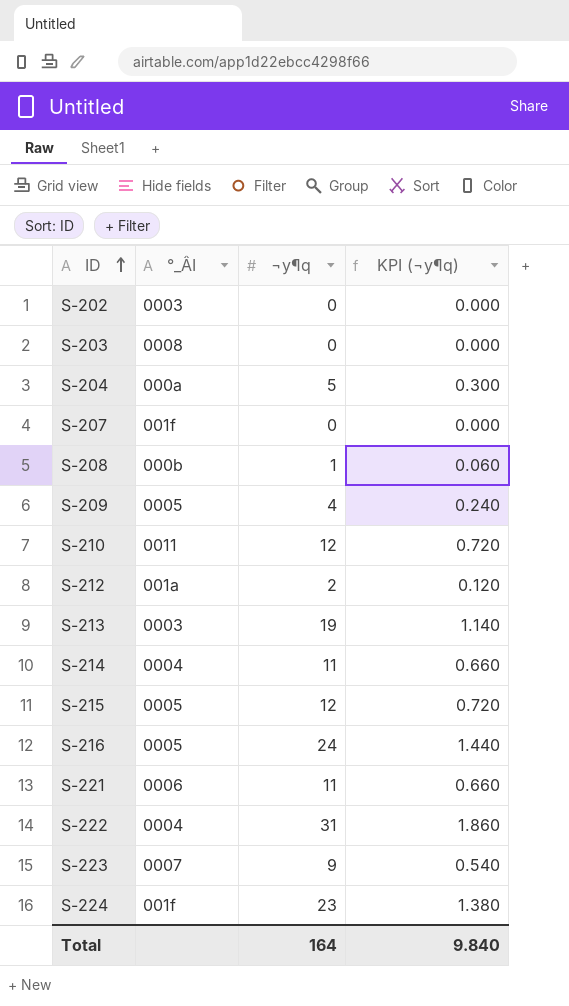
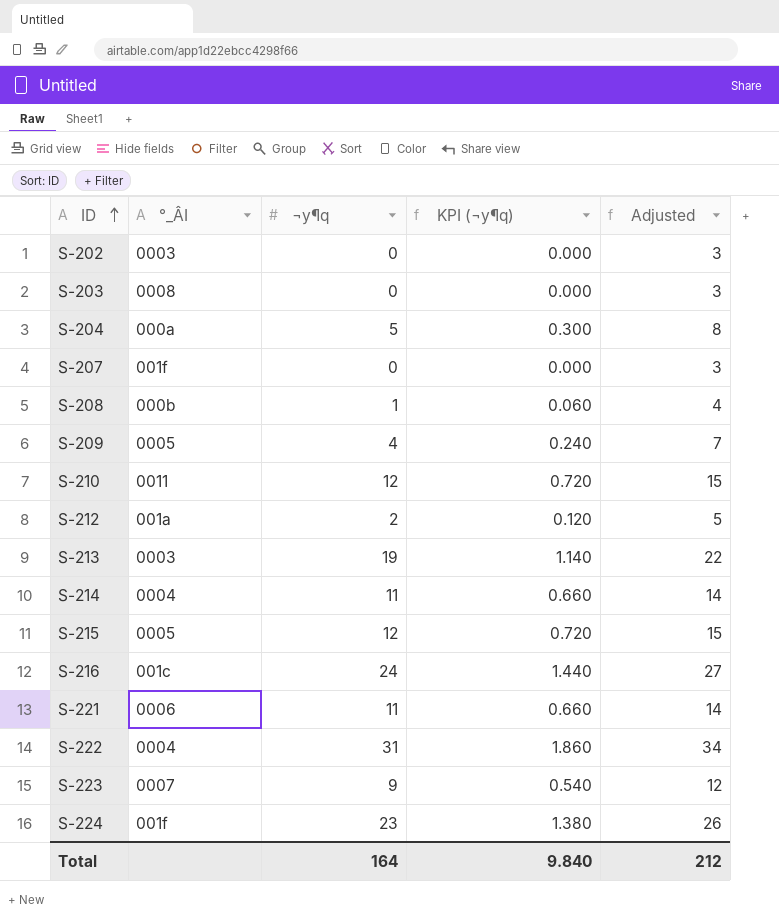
column Adjusted | formula: none -> [¬y¶q] + 3
S-216 | °_ÂI: 0005 -> 001c

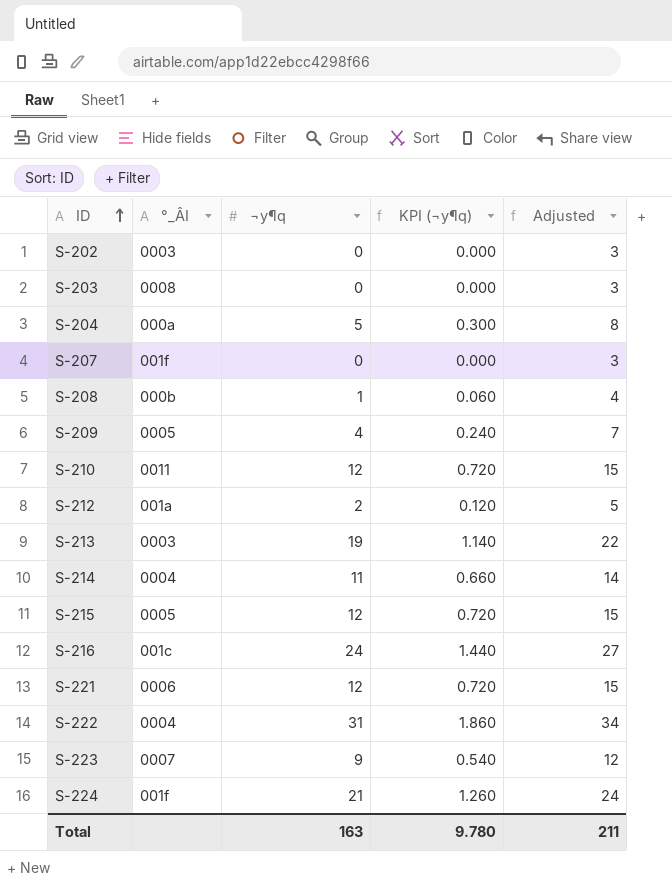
S-221 | ¬y¶q: 11 -> 12
S-221 | KPI (¬y¶q): 0.660 -> 0.720
S-221 | Adjusted: 14 -> 15
S-224 | ¬y¶q: 23 -> 21
S-224 | KPI (¬y¶q): 1.380 -> 1.260
S-224 | Adjusted: 26 -> 24
Total | ¬y¶q: 164 -> 163
Total | KPI (¬y¶q): 9.840 -> 9.780
Total | Adjusted: 212 -> 211

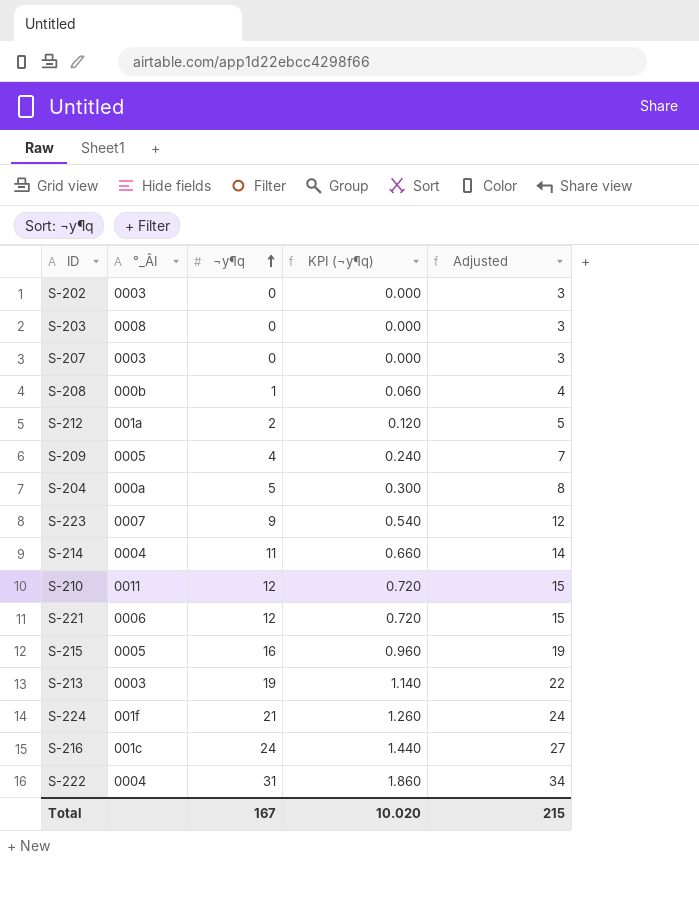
row order: ID ascending -> ¬y¶q ascending
S-207 | °_ÂI: 001f -> 0003
S-215 | ¬y¶q: 12 -> 16
S-215 | KPI (¬y¶q): 0.720 -> 0.960
S-215 | Adjusted: 15 -> 19
Total | ¬y¶q: 163 -> 167
Total | KPI (¬y¶q): 9.780 -> 10.020
Total | Adjusted: 211 -> 215

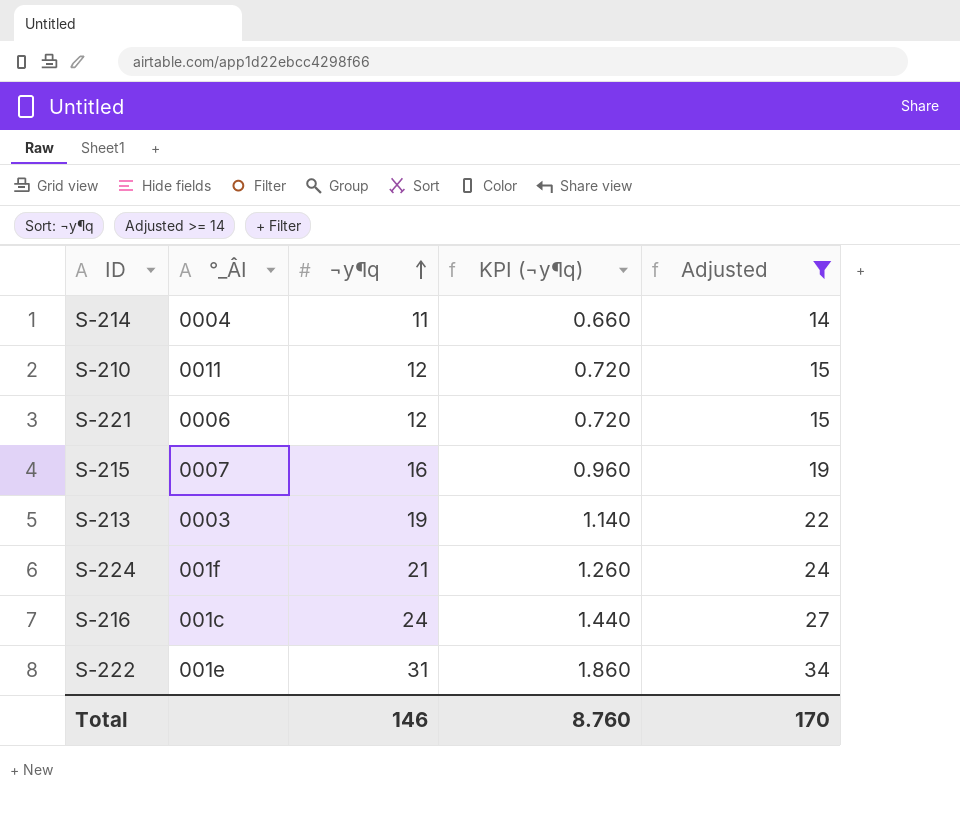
filter: none -> Adjusted >= 14
S-215 | °_ÂI: 0005 -> 0007
S-222 | °_ÂI: 0004 -> 001e
Total | ¬y¶q: 167 -> 146
Total | KPI (¬y¶q): 10.020 -> 8.760
Total | Adjusted: 215 -> 170

